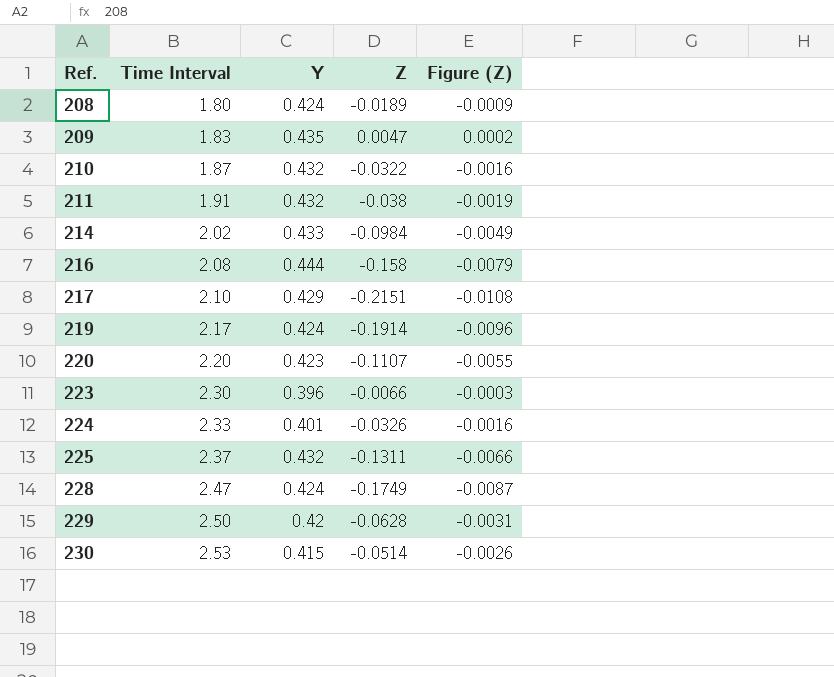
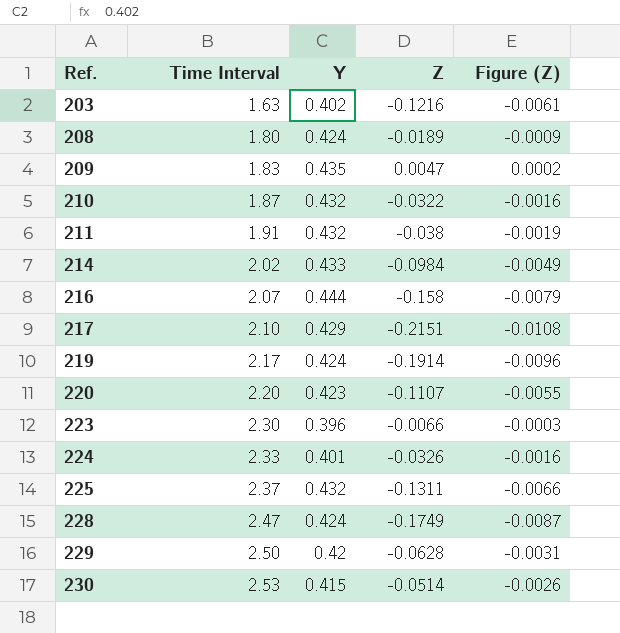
row 203: none -> 1.63 | 0.402 | -0.1216 | -0.0061
216 | Time Interval: 2.08 -> 2.07

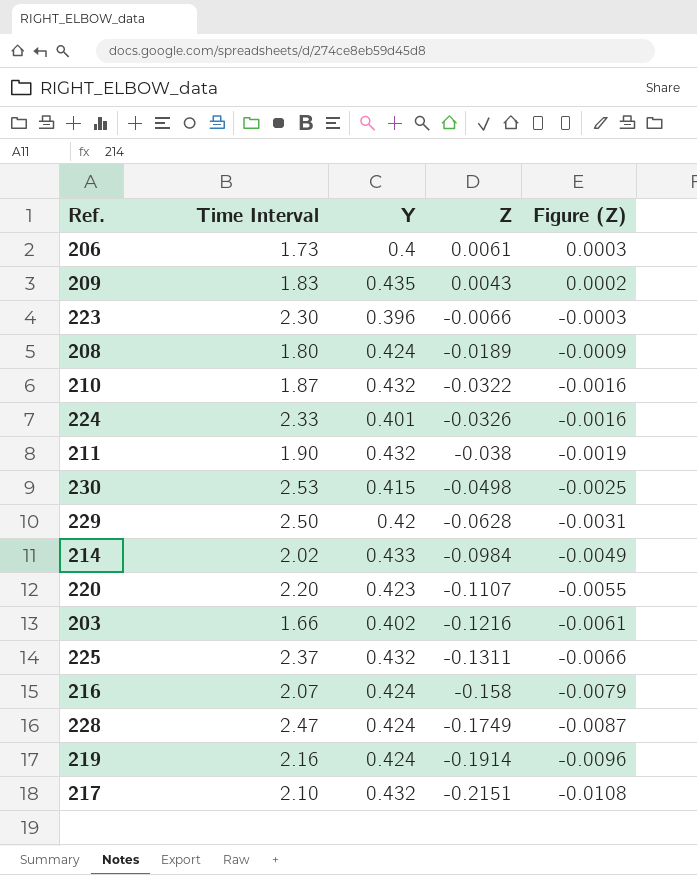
row order: Ref. ascending -> Z descending
row 206: none -> 1.73 | 0.4 | 0.0061 | 0.0003
209 | Z: 0.0047 -> 0.0043
211 | Time Interval: 1.91 -> 1.90
230 | Z: -0.0514 -> -0.0498
230 | Figure (Z): -0.0026 -> -0.0025
203 | Time Interval: 1.63 -> 1.66
216 | Y: 0.444 -> 0.424
219 | Time Interval: 2.17 -> 2.16
217 | Y: 0.429 -> 0.432

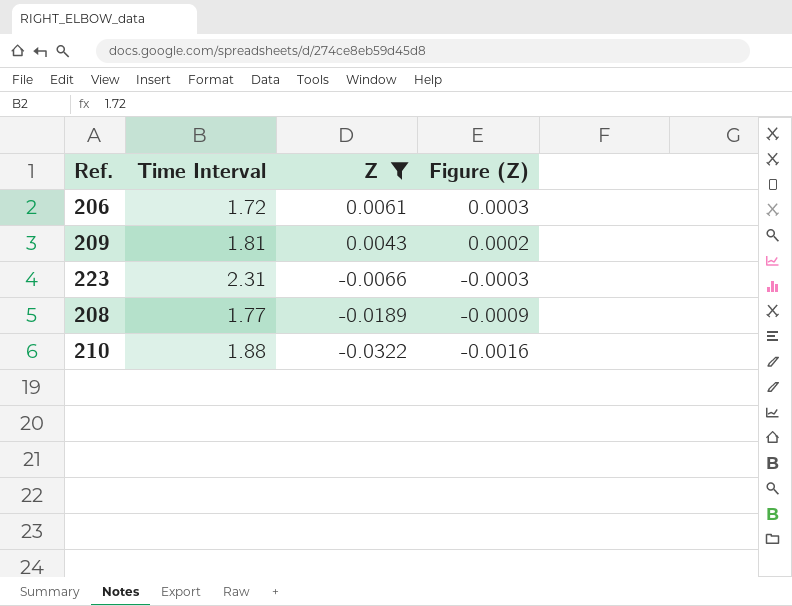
filter: none -> Z >= -0.0322
column Y | position: 3 -> none
206 | Time Interval: 1.73 -> 1.72
209 | Time Interval: 1.83 -> 1.81
223 | Time Interval: 2.30 -> 2.31
208 | Time Interval: 1.80 -> 1.77
210 | Time Interval: 1.87 -> 1.88

